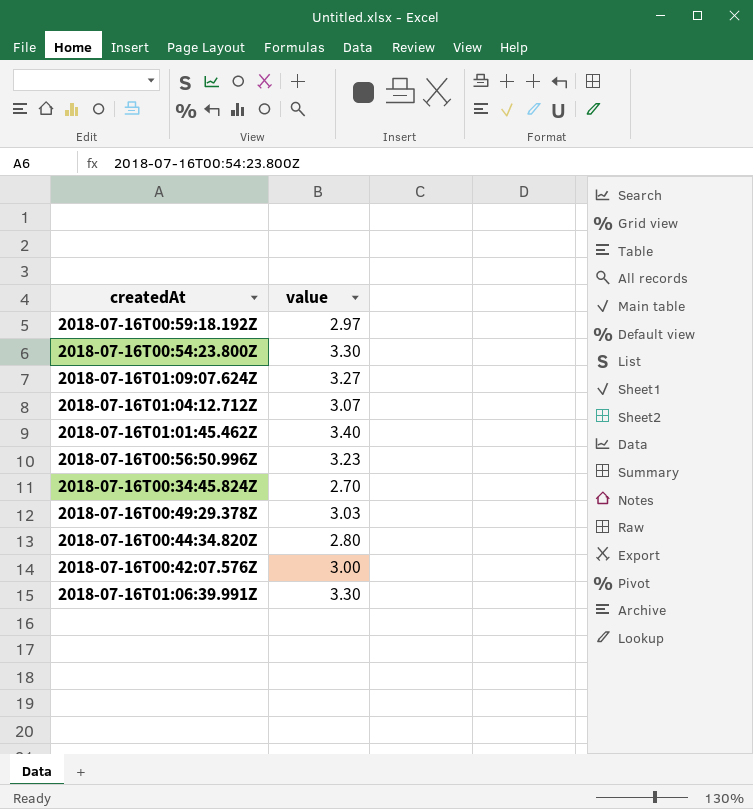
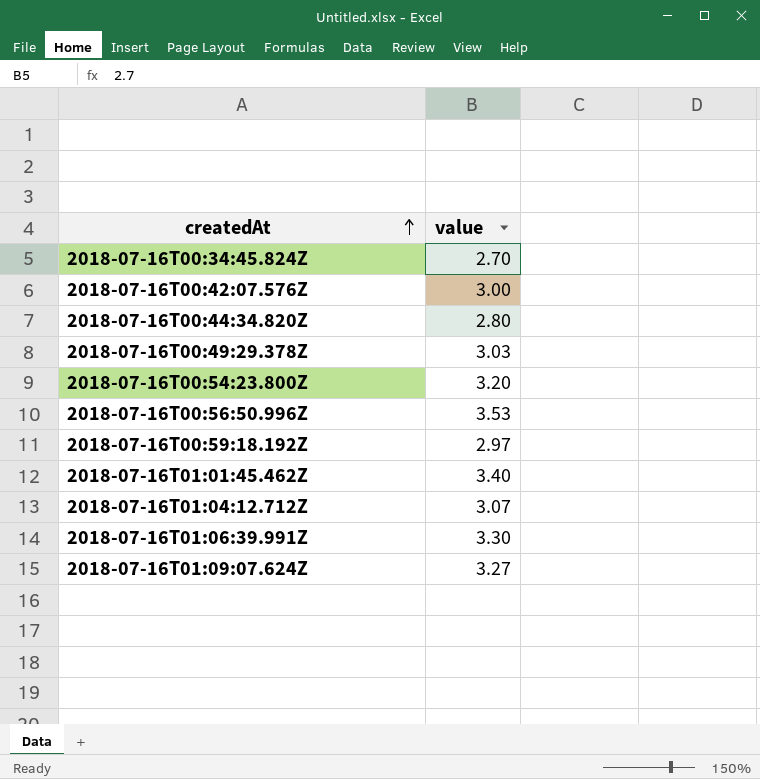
row order: none -> createdAt ascending
2018-07-16T00:54:23.800Z | value: 3.30 -> 3.20
2018-07-16T00:56:50.996Z | value: 3.23 -> 3.53

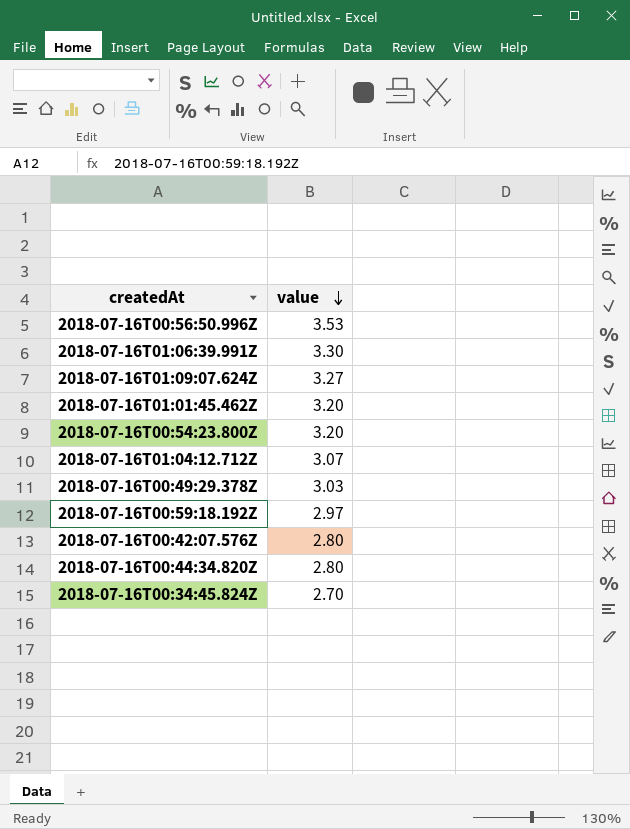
row order: createdAt ascending -> value descending
2018-07-16T01:01:45.462Z | value: 3.40 -> 3.20
2018-07-16T00:42:07.576Z | value: 3.00 -> 2.80

